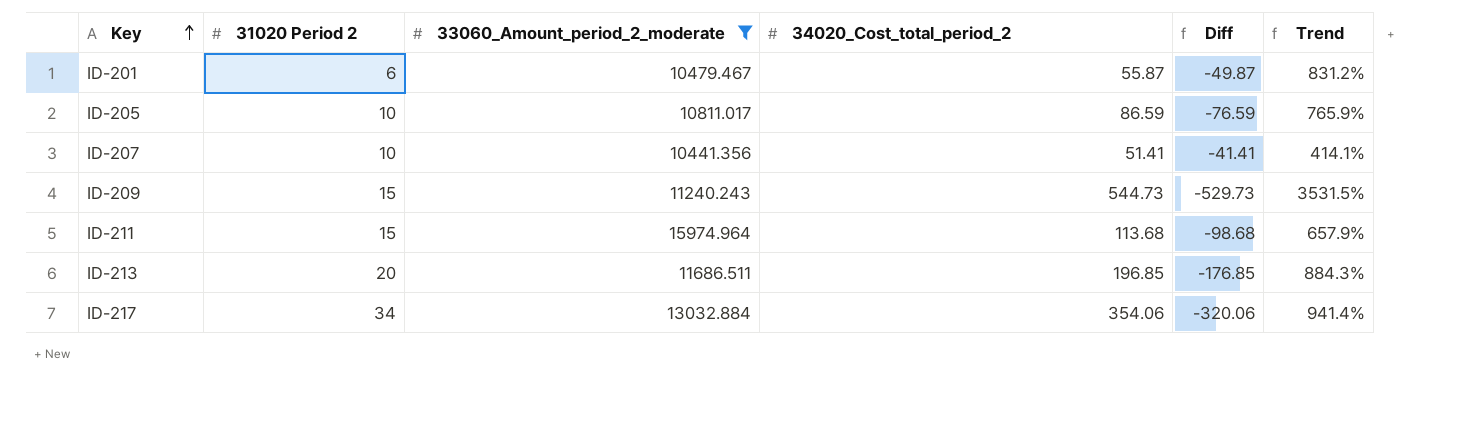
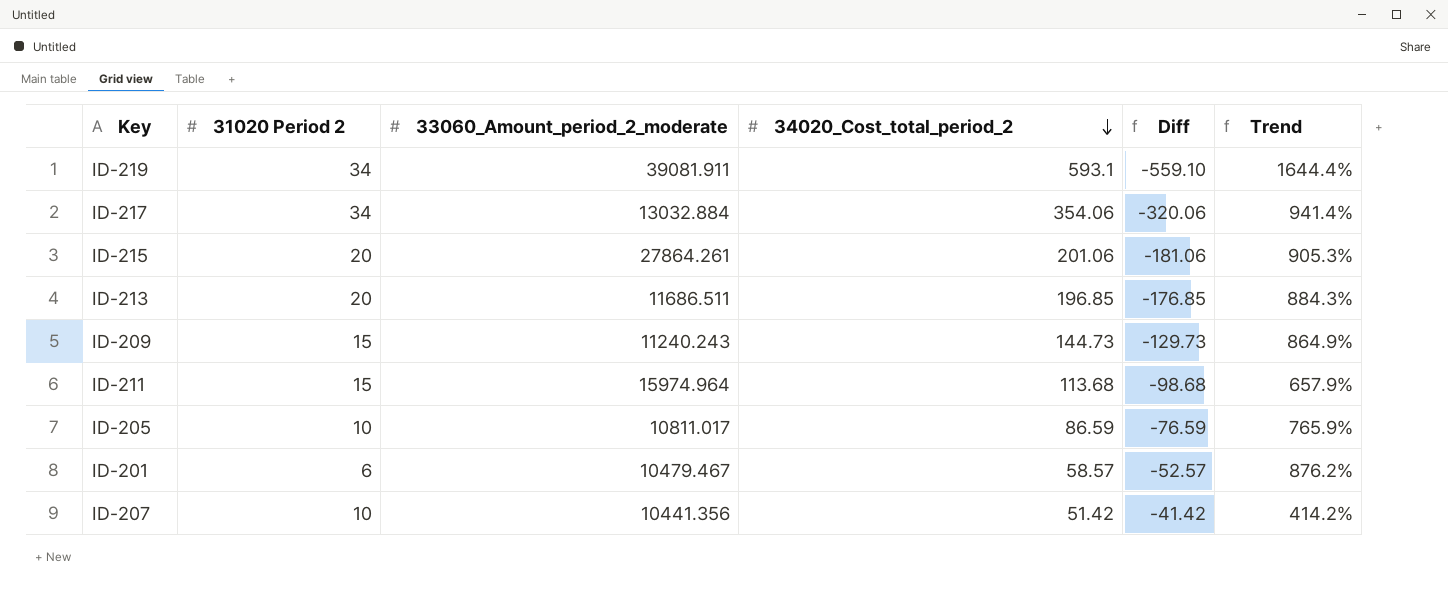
filter: 33060_Amount_period_2_moderate <= 15974.964 -> none
row order: Key ascending -> 34020_Cost_total_period_2 descending
ID-209 | 34020_Cost_total_period_2: 544.73 -> 144.73
ID-209 | Diff: -529.73 -> -129.73
ID-209 | Trend: 3531.5% -> 864.9%
ID-201 | 34020_Cost_total_period_2: 55.87 -> 58.57
ID-201 | Diff: -49.87 -> -52.57
ID-201 | Trend: 831.2% -> 876.2%
ID-207 | 34020_Cost_total_period_2: 51.41 -> 51.42
ID-207 | Diff: -41.41 -> -41.42
ID-207 | Trend: 414.1% -> 414.2%

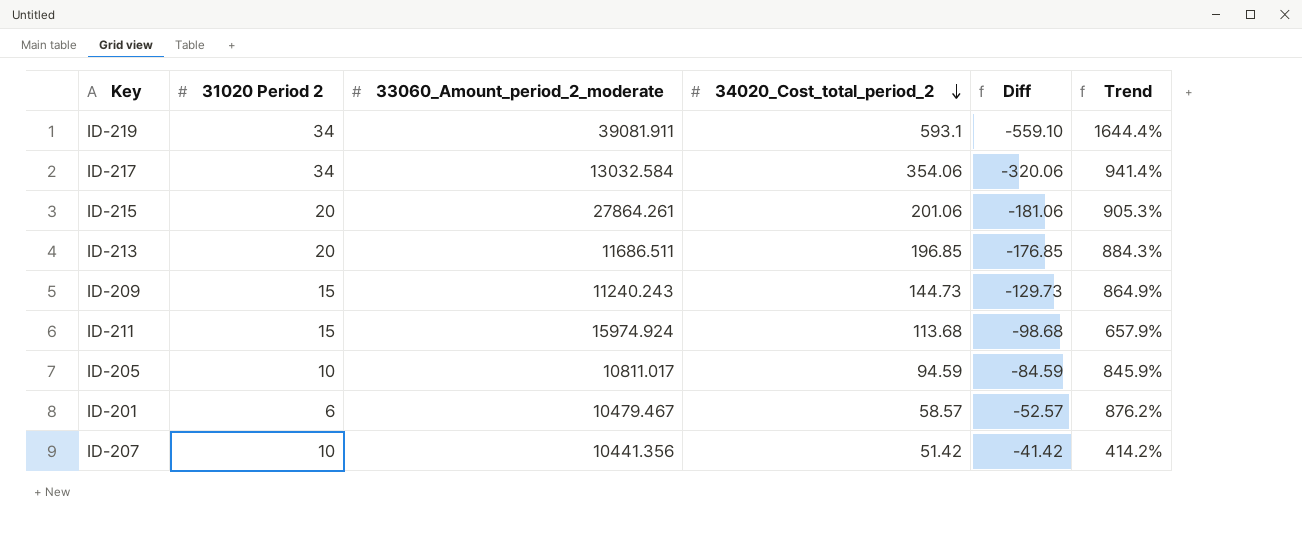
ID-217 | 33060_Amount_period_2_moderate: 13032.884 -> 13032.584
ID-211 | 33060_Amount_period_2_moderate: 15974.964 -> 15974.924
ID-205 | 34020_Cost_total_period_2: 86.59 -> 94.59
ID-205 | Diff: -76.59 -> -84.59
ID-205 | Trend: 765.9% -> 845.9%

